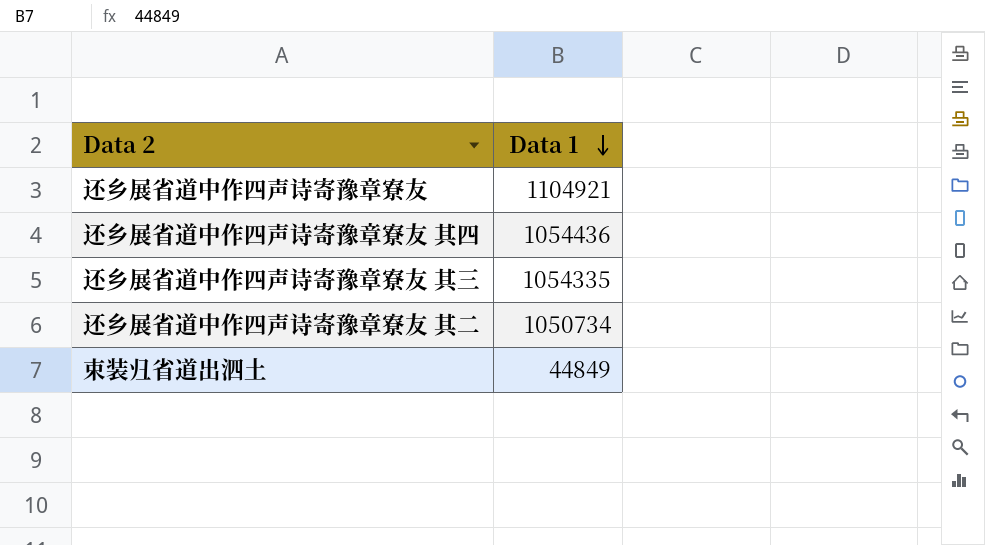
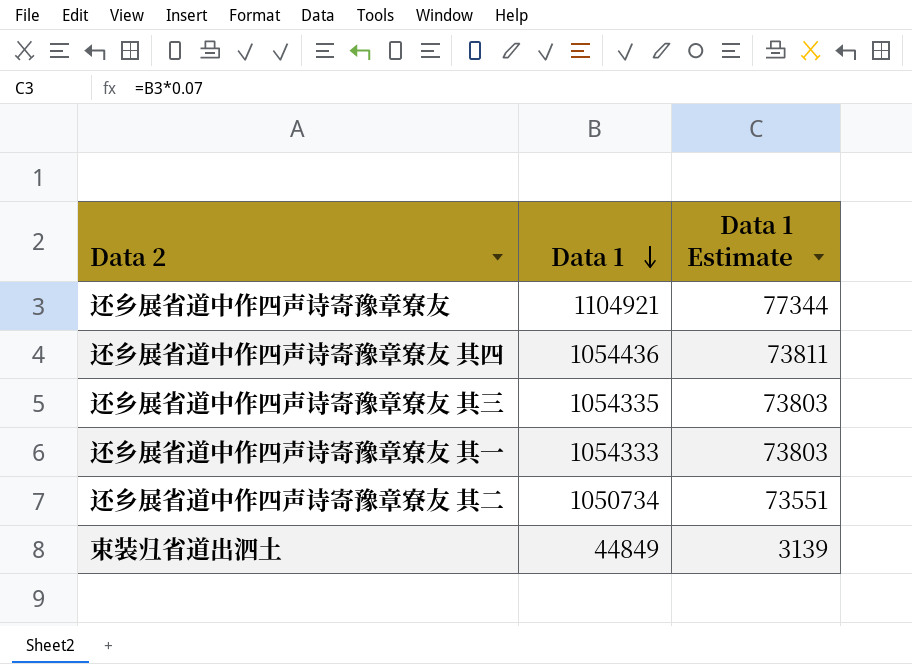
column Data 1 Estimate | formula: none -> [Data 1] * 0.07
row 还乡展省道中作四声诗寄豫章寮友 其一: none -> 1054333 | 73803

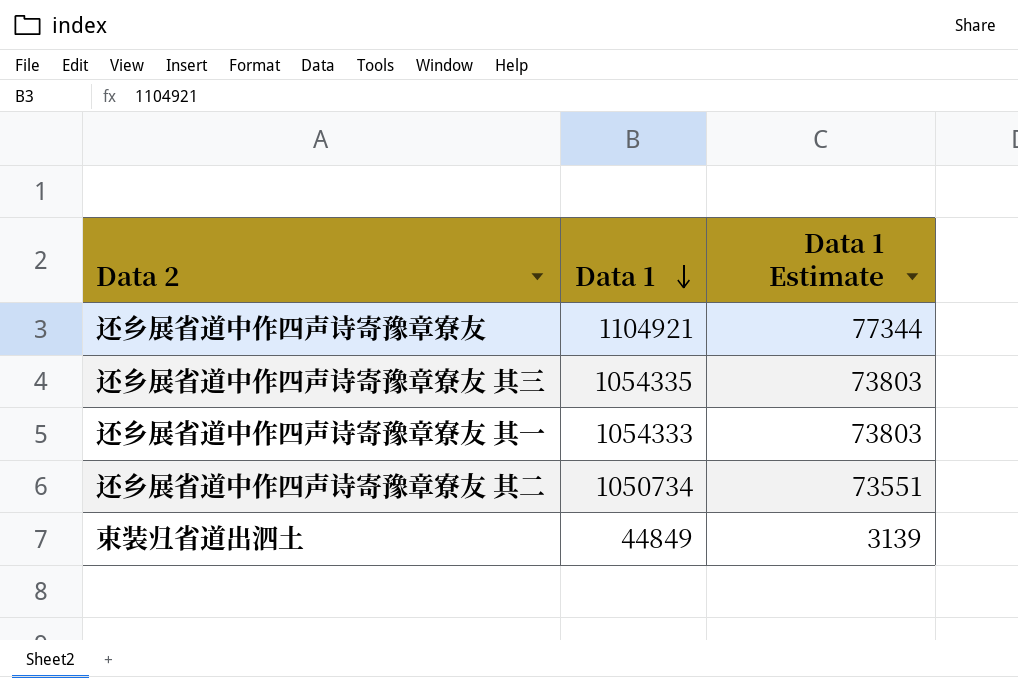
row 还乡展省道中作四声诗寄豫章寮友 其四: 1054436 | 73811 -> none

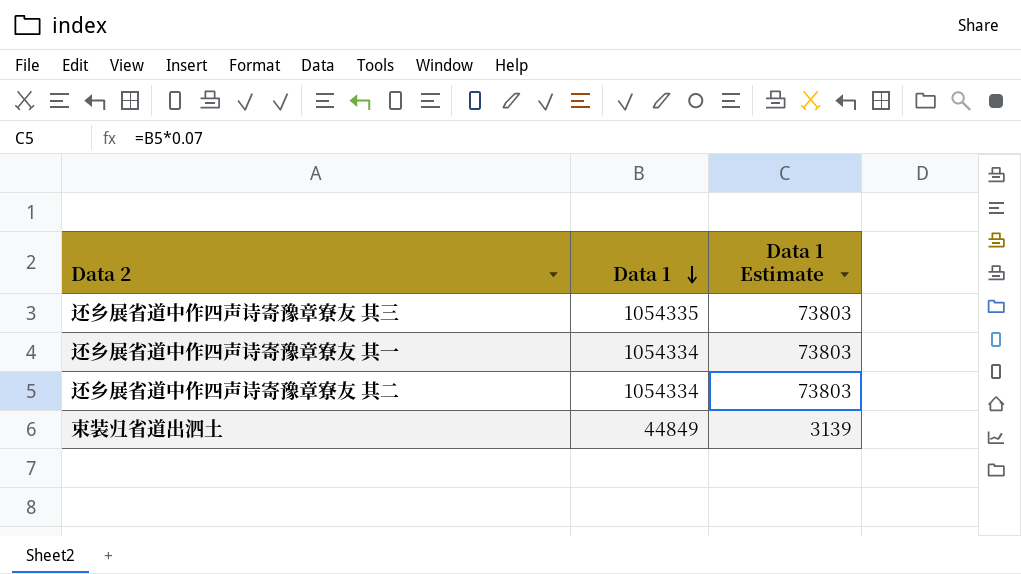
row 还乡展省道中作四声诗寄豫章寮友: 1104921 | 77344 -> none
还乡展省道中作四声诗寄豫章寮友 其一 | Data 1: 1054333 -> 1054334
还乡展省道中作四声诗寄豫章寮友 其二 | Data 1: 1050734 -> 1054334
还乡展省道中作四声诗寄豫章寮友 其二 | Data 1 Estimate: 73551 -> 73803

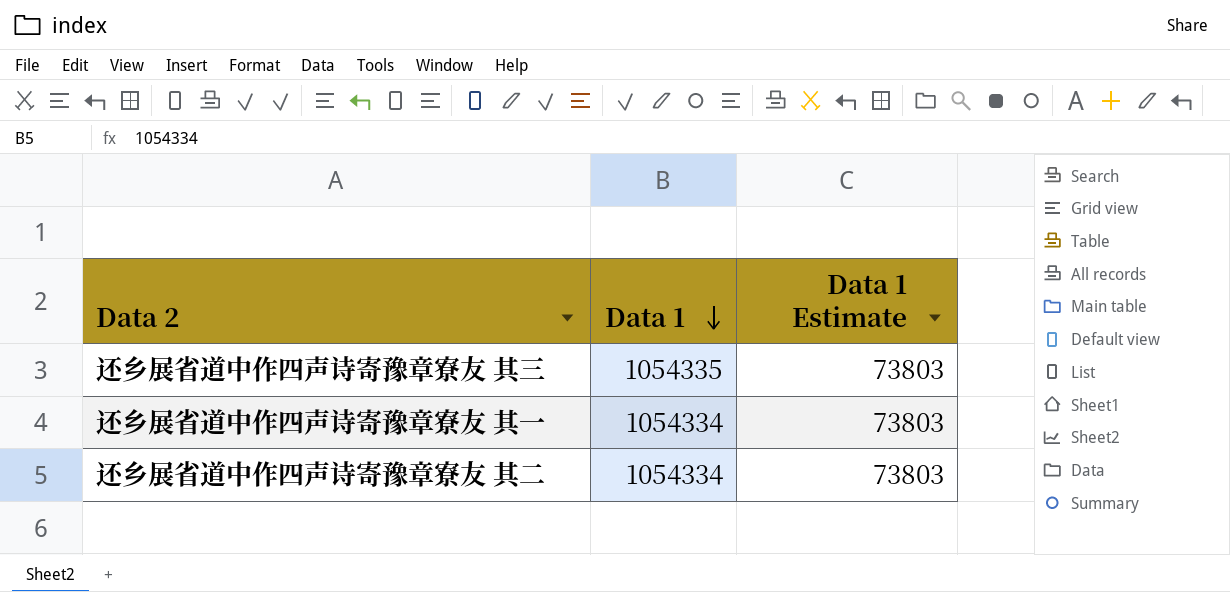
row 束装归省道出泗土: 44849 | 3139 -> none

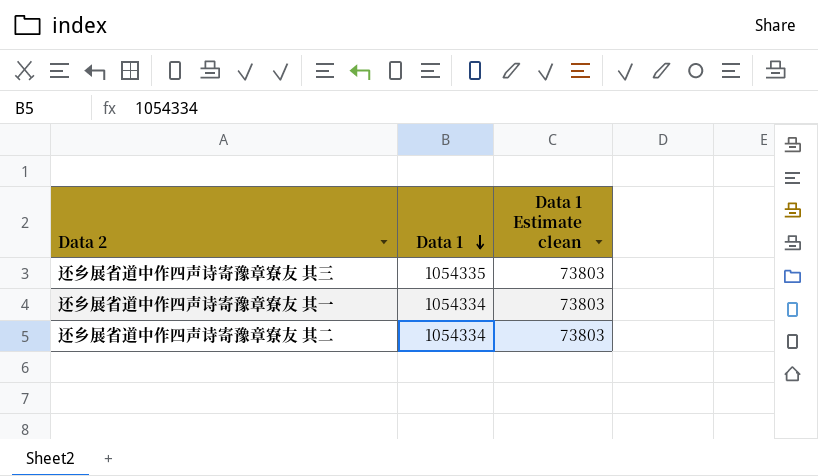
column name: Data 1 Estimate -> Data 1 Estimate clean

